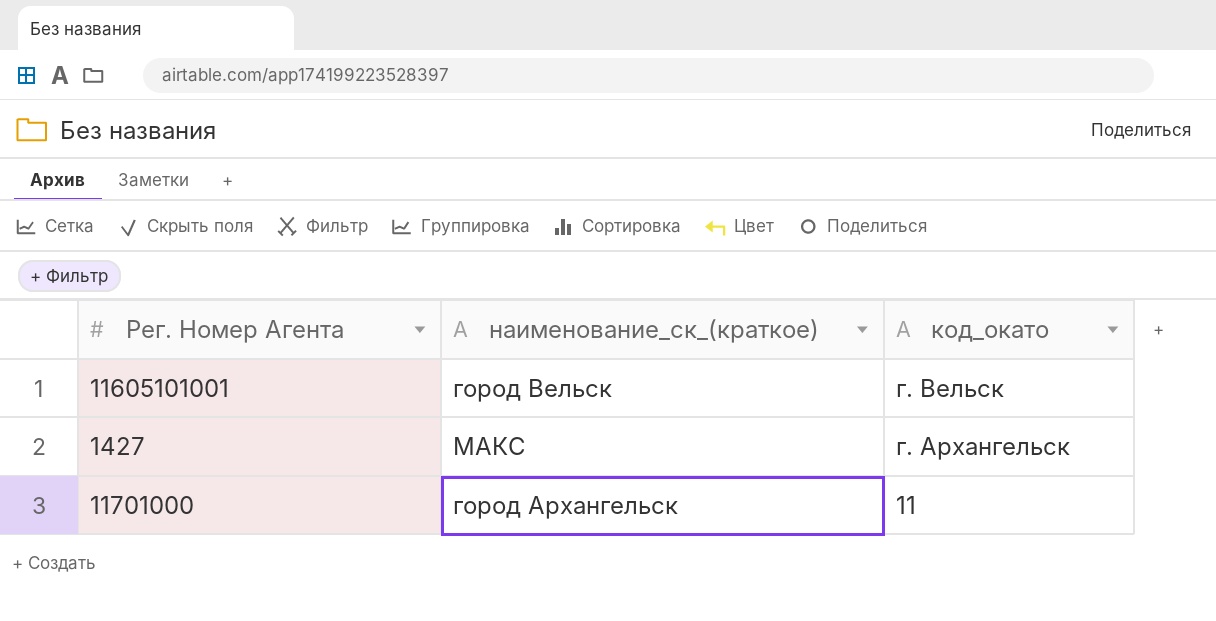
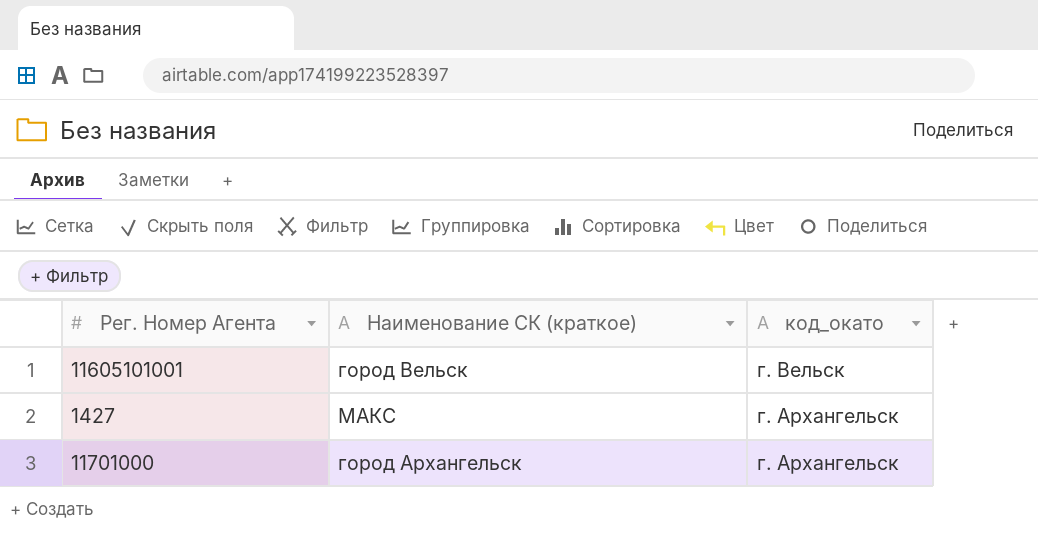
column name: наименование_ск_(краткое) -> Наименование СК (краткое)
11701000 | код_окато: 11 -> г. Архангельск

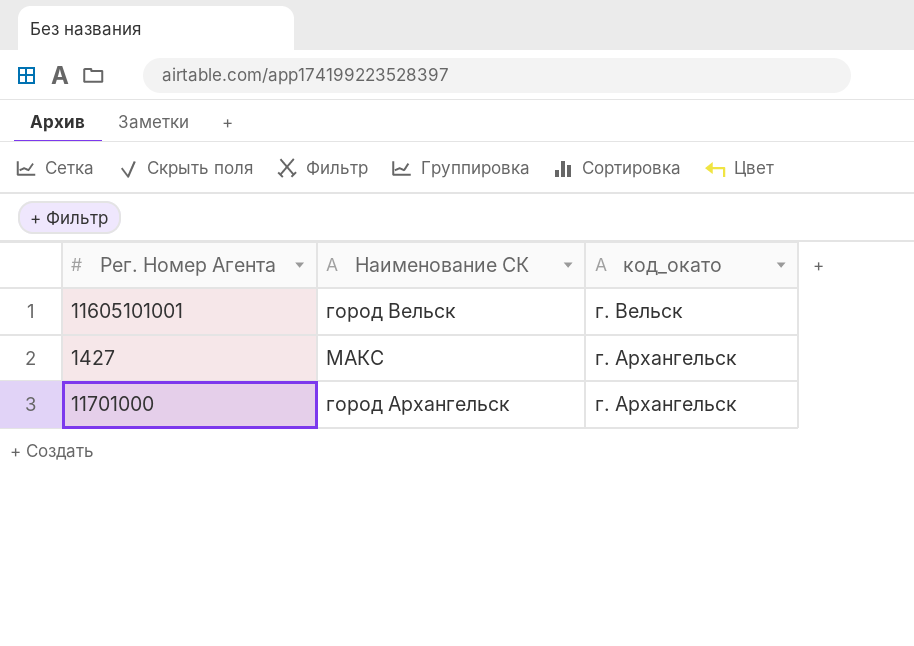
column name: Наименование СК (краткое) -> Наименование СК

